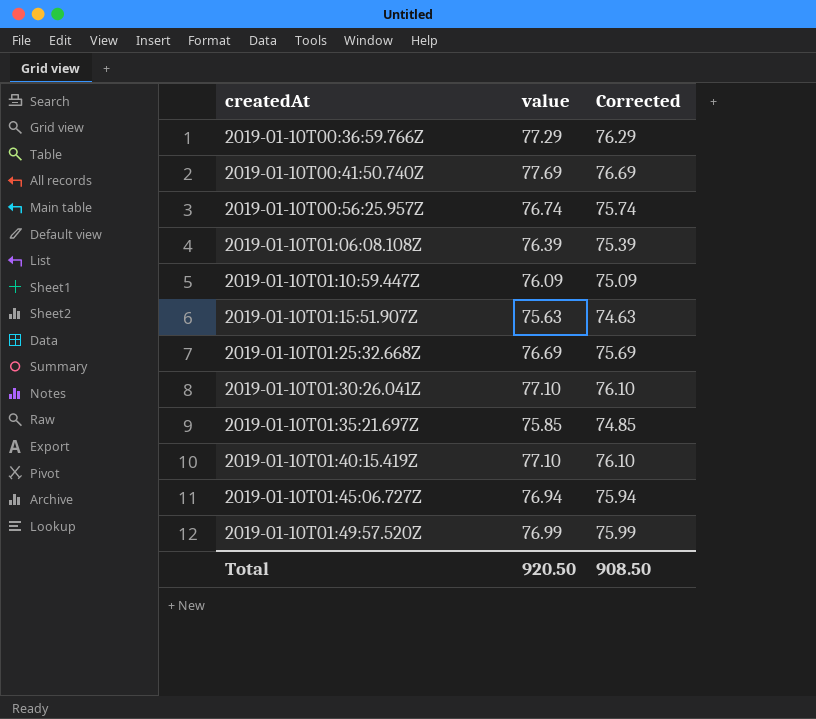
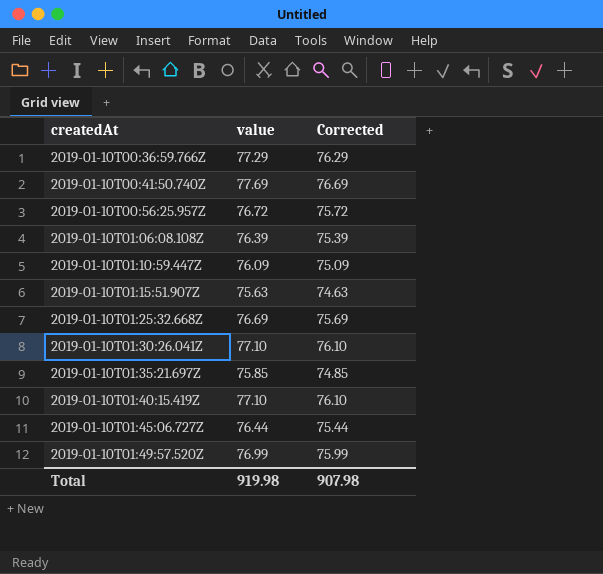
2019-01-10T00:56:25.957Z | value: 76.74 -> 76.72
2019-01-10T00:56:25.957Z | Corrected: 75.74 -> 75.72
2019-01-10T01:45:06.727Z | value: 76.94 -> 76.44
2019-01-10T01:45:06.727Z | Corrected: 75.94 -> 75.44
Total | value: 920.50 -> 919.98
Total | Corrected: 908.50 -> 907.98

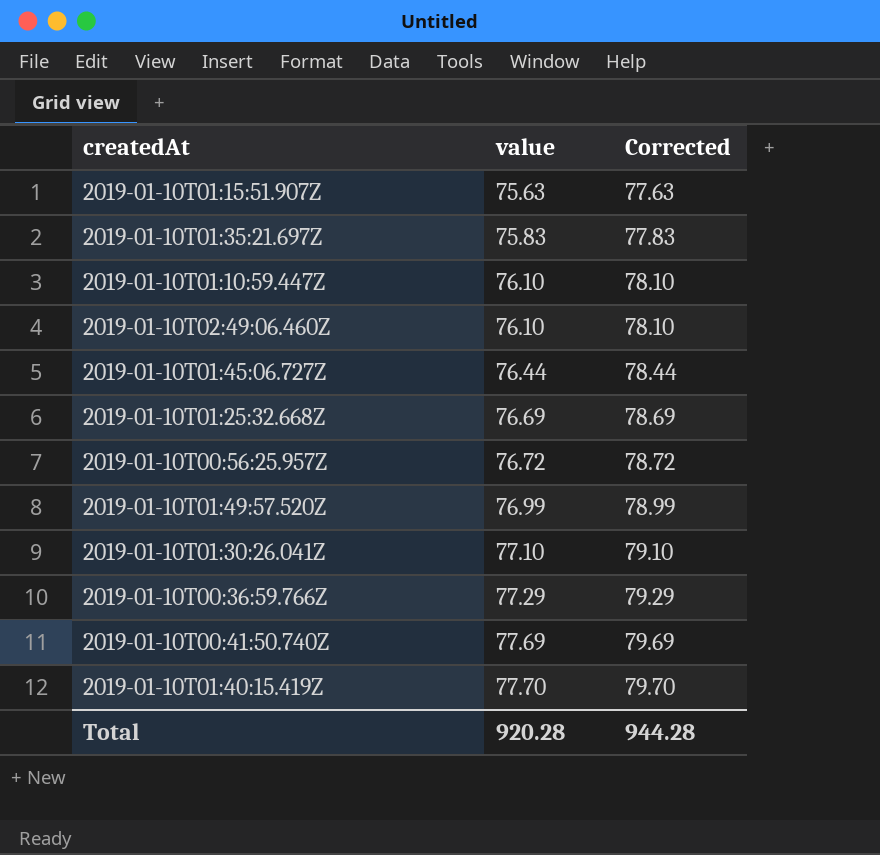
row order: createdAt ascending -> value ascending
column Corrected | formula: [value] - 1 -> [value] + 2
row 2019-01-10T01:06:08.108Z: 76.39 | 75.39 -> none
2019-01-10T01:35:21.697Z | value: 75.85 -> 75.83
2019-01-10T01:10:59.447Z | value: 76.09 -> 76.10
row 2019-01-10T02:49:06.460Z: none -> 76.10 | 78.10
2019-01-10T01:40:15.419Z | value: 77.10 -> 77.70
Total | value: 919.98 -> 920.28
Total | Corrected: 907.98 -> 944.28

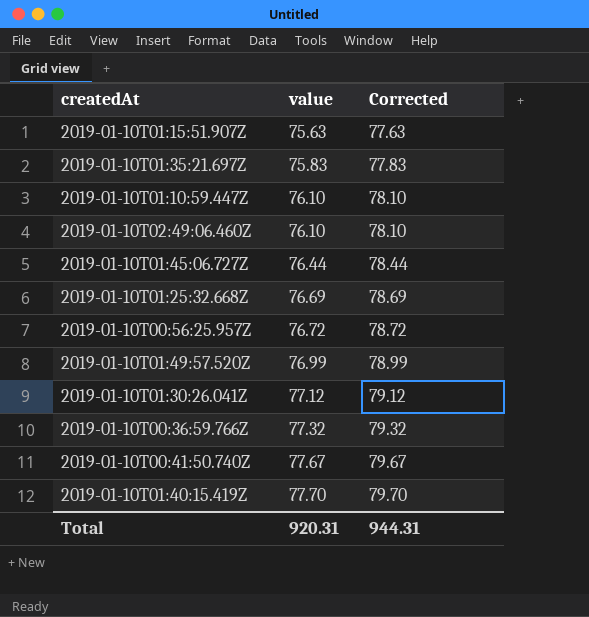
2019-01-10T01:30:26.041Z | value: 77.10 -> 77.12
2019-01-10T01:30:26.041Z | Corrected: 79.10 -> 79.12
2019-01-10T00:36:59.766Z | value: 77.29 -> 77.32
2019-01-10T00:36:59.766Z | Corrected: 79.29 -> 79.32
2019-01-10T00:41:50.740Z | value: 77.69 -> 77.67
2019-01-10T00:41:50.740Z | Corrected: 79.69 -> 79.67
Total | value: 920.28 -> 920.31
Total | Corrected: 944.28 -> 944.31

